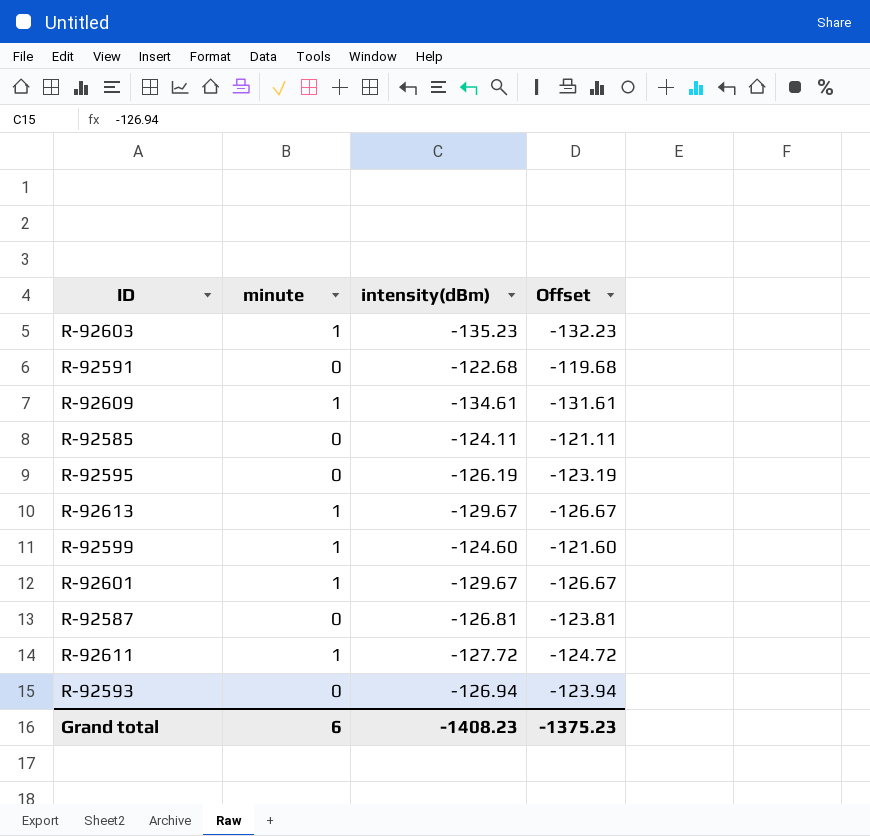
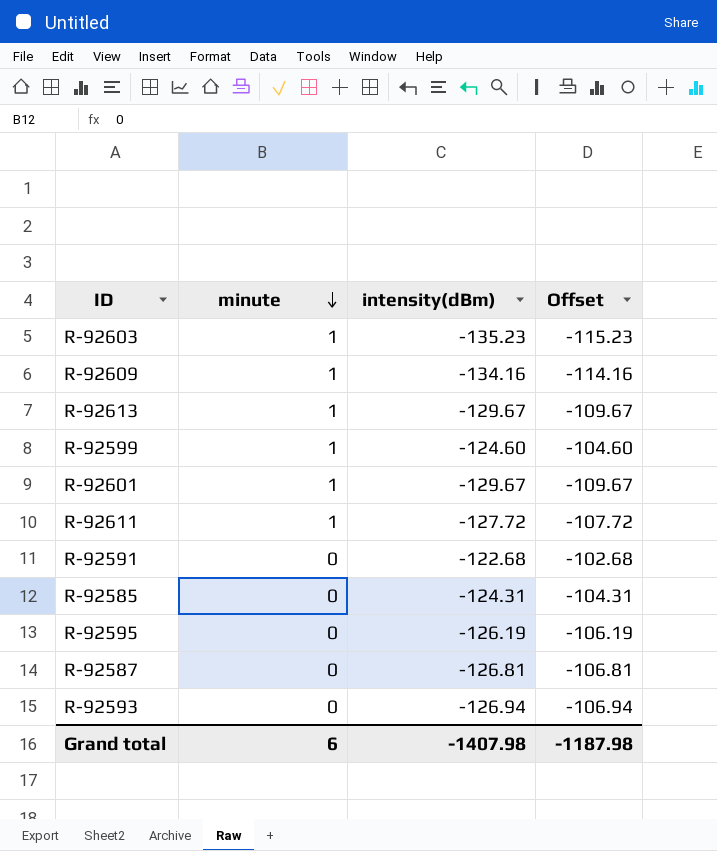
row order: none -> minute descending
column Offset | formula: [intensity(dBm)] + 3 -> [intensity(dBm)] + 20
R-92609 | intensity(dBm): -134.61 -> -134.16
R-92585 | intensity(dBm): -124.11 -> -124.31
Grand total | intensity(dBm): -1408.23 -> -1407.98
Grand total | Offset: -1375.23 -> -1187.98

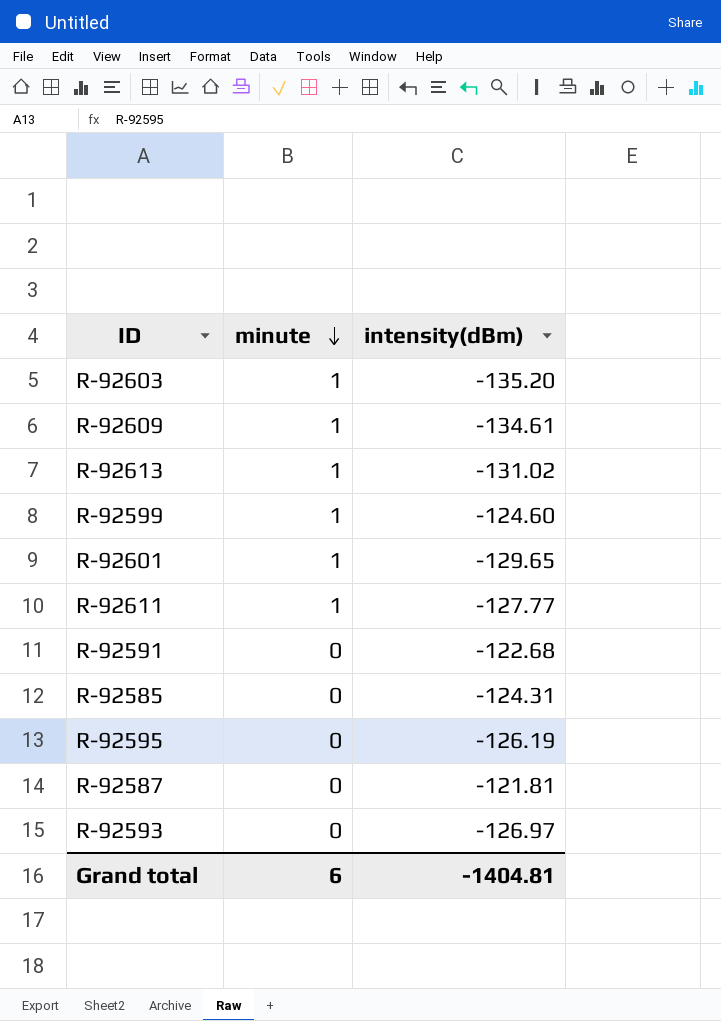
column Offset | formula: [intensity(dBm)] + 20 -> none
R-92603 | intensity(dBm): -135.23 -> -135.20
R-92609 | intensity(dBm): -134.16 -> -134.61
R-92613 | intensity(dBm): -129.67 -> -131.02
R-92601 | intensity(dBm): -129.67 -> -129.65
R-92611 | intensity(dBm): -127.72 -> -127.77
R-92587 | intensity(dBm): -126.81 -> -121.81
R-92593 | intensity(dBm): -126.94 -> -126.97
Grand total | intensity(dBm): -1407.98 -> -1404.81

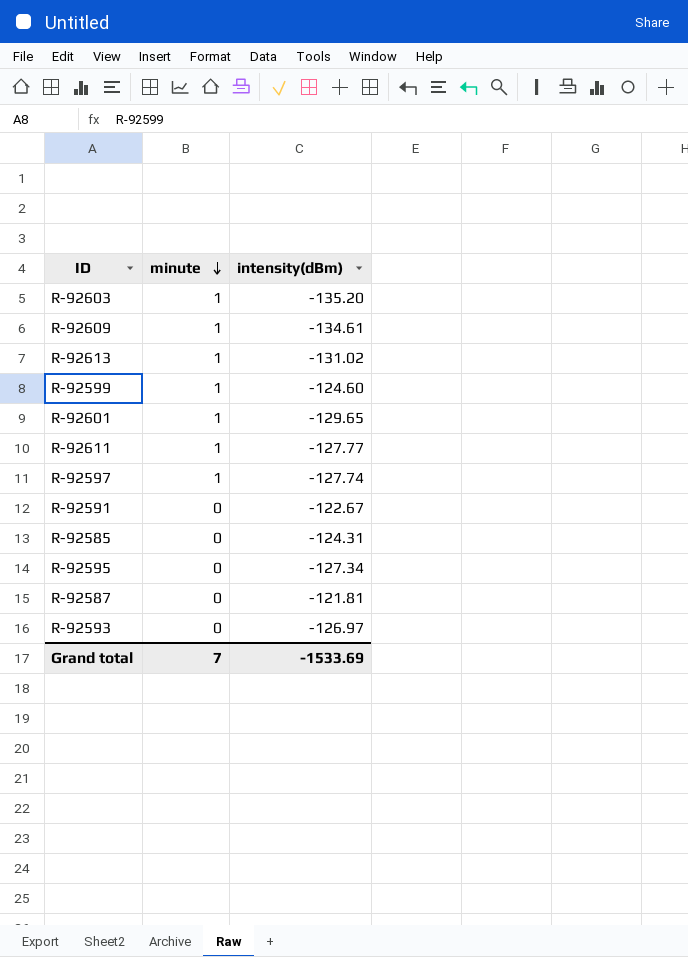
row R-92597: none -> 1 | -127.74
R-92591 | intensity(dBm): -122.68 -> -122.67
R-92595 | intensity(dBm): -126.19 -> -127.34
Grand total | minute: 6 -> 7
Grand total | intensity(dBm): -1404.81 -> -1533.69

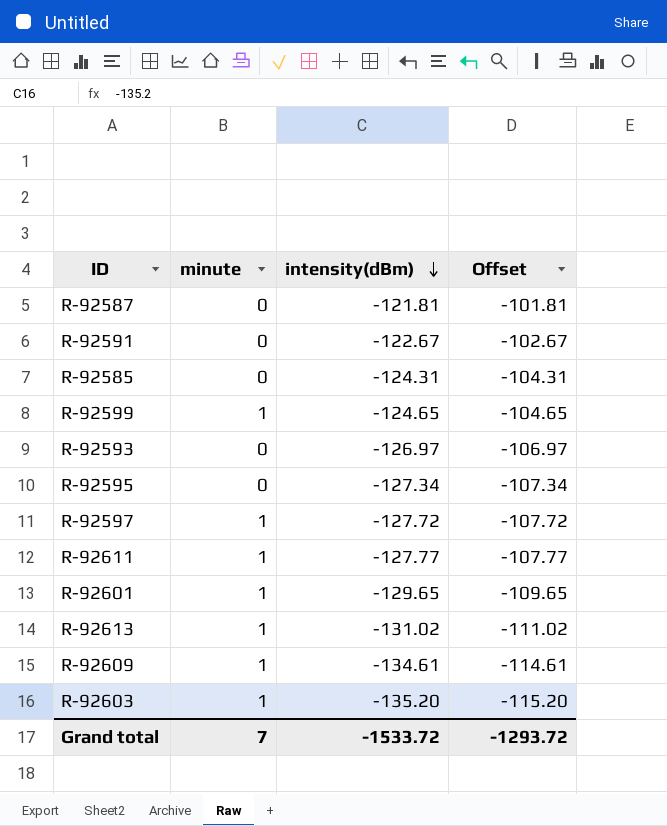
row order: minute descending -> intensity(dBm) descending
column Offset | formula: none -> [intensity(dBm)] + 20
R-92599 | intensity(dBm): -124.60 -> -124.65
R-92597 | intensity(dBm): -127.74 -> -127.72
Grand total | intensity(dBm): -1533.69 -> -1533.72

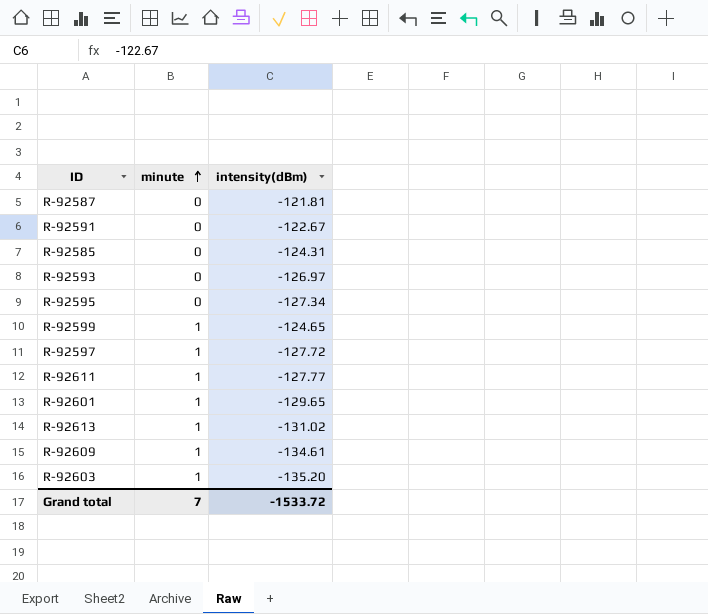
row order: intensity(dBm) descending -> minute ascending
column Offset | formula: [intensity(dBm)] + 20 -> none

